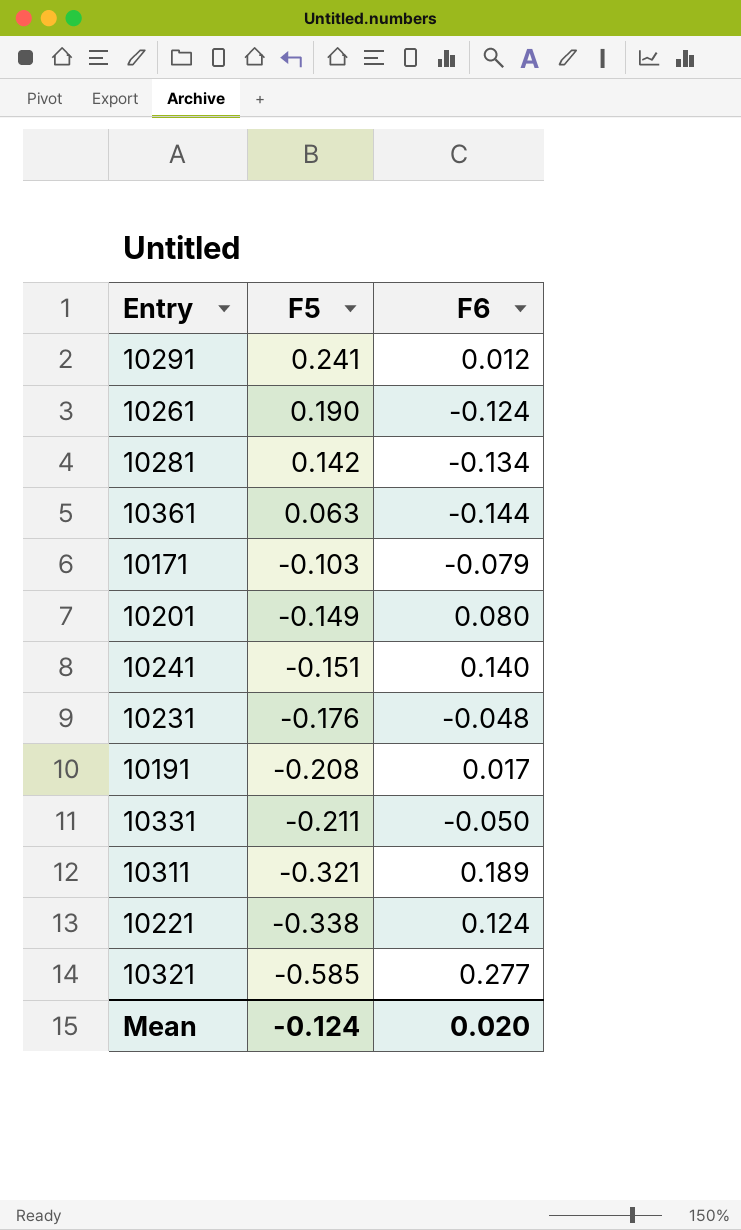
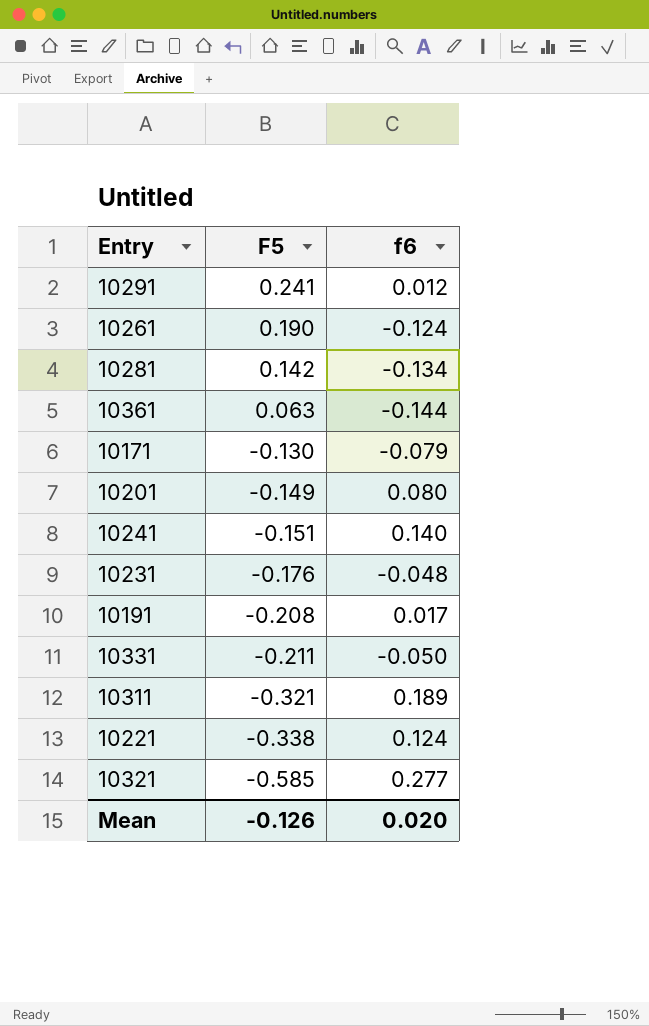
column name: F6 -> f6
10171 | F5: -0.103 -> -0.130
Mean | F5: -0.124 -> -0.126

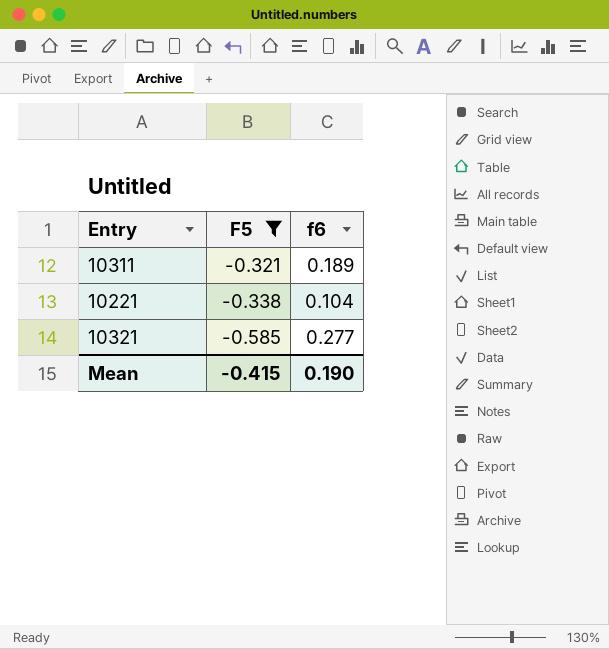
filter: none -> F5 <= -0.321
10221 | f6: 0.124 -> 0.104
Mean | F5: -0.126 -> -0.415
Mean | f6: 0.020 -> 0.190

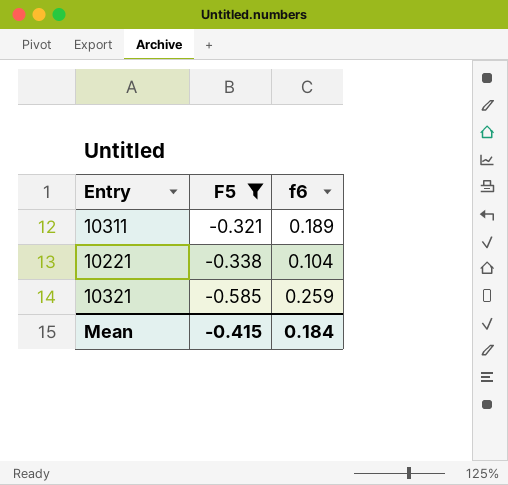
10321 | f6: 0.277 -> 0.259
Mean | f6: 0.190 -> 0.184

